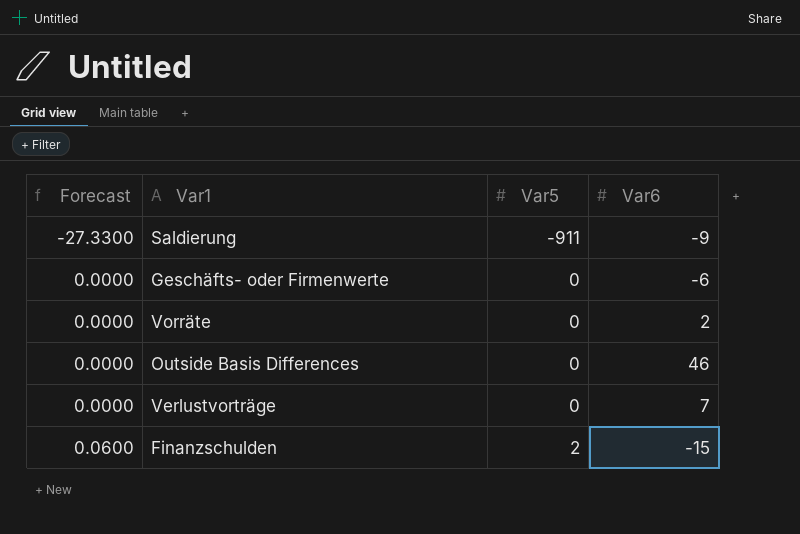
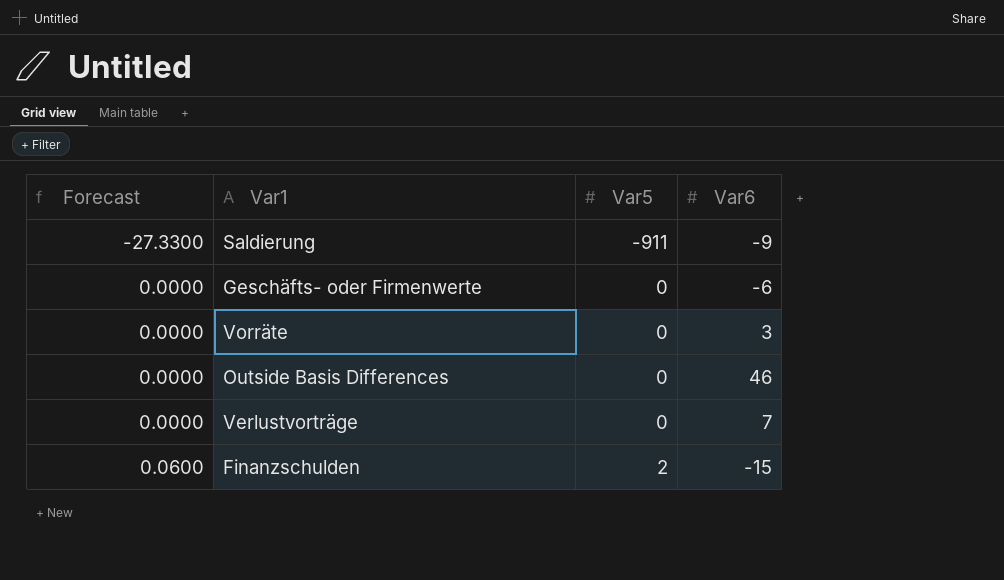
Vorräte | Var6: 2 -> 3

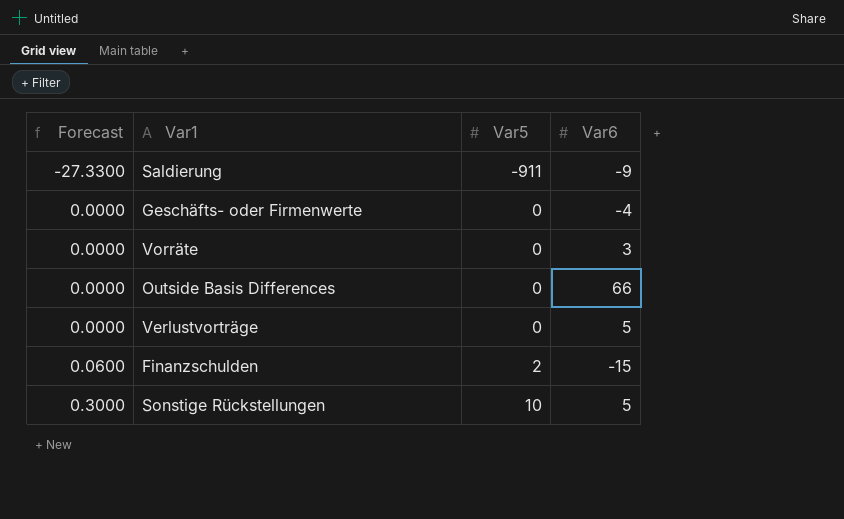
Geschäfts- oder Firmenwerte | Var6: -6 -> -4
Outside Basis Differences | Var6: 46 -> 66
Verlustvorträge | Var6: 7 -> 5
row Sonstige Rückstellungen: none -> 0.3000 | 10 | 5

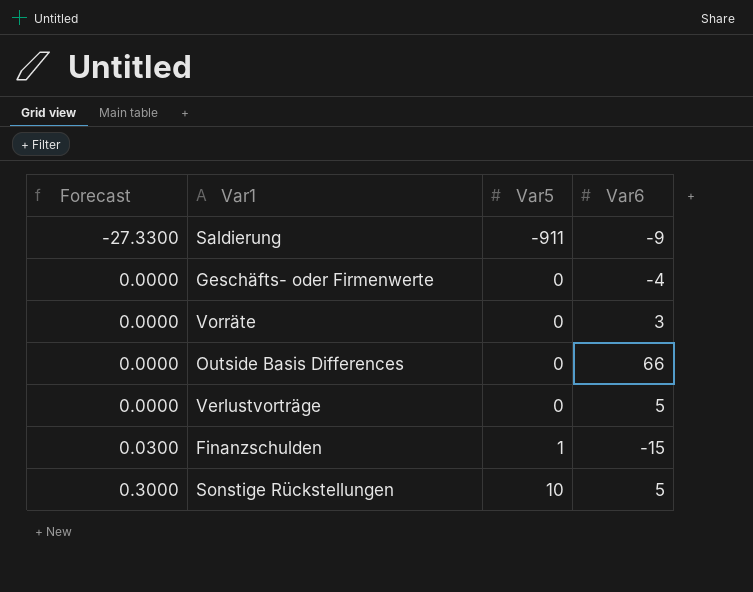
Finanzschulden | Forecast: 0.0600 -> 0.0300
Finanzschulden | Var5: 2 -> 1

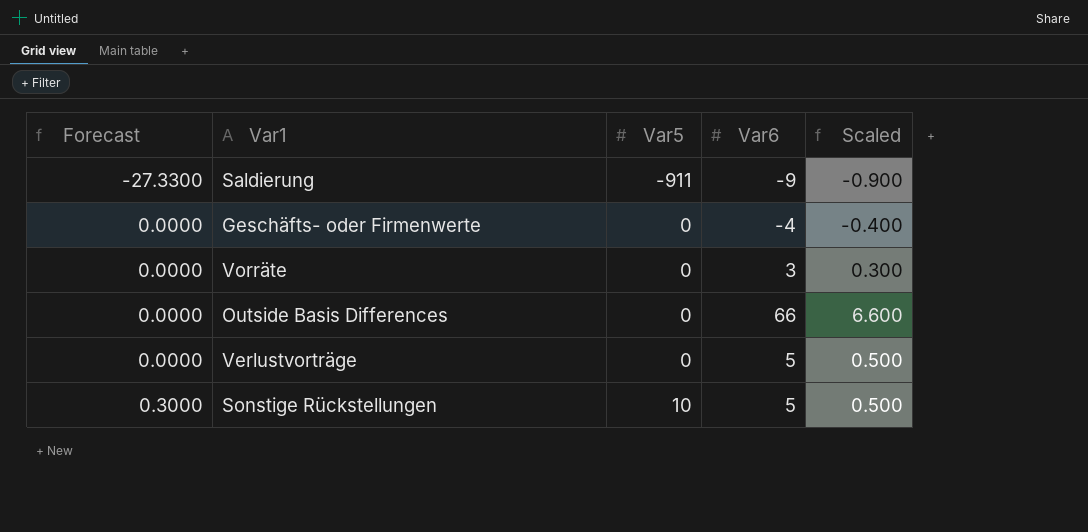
column Scaled | formula: none -> [Var6] * 0.1
row Finanzschulden: 0.0300 | 1 | -15 -> none

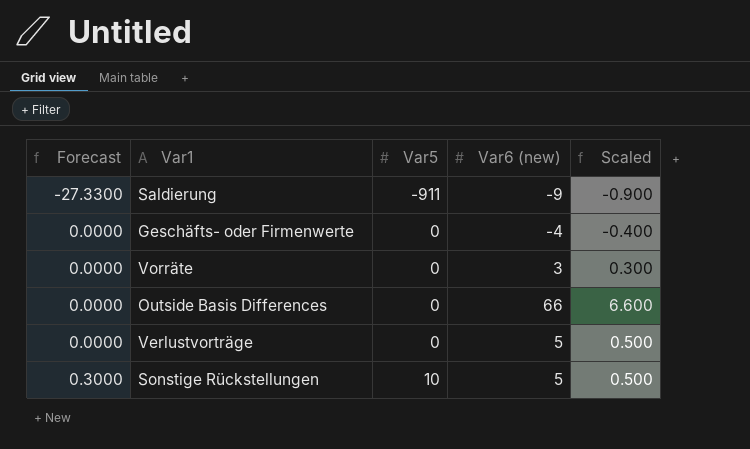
column name: Var6 -> Var6 (new)

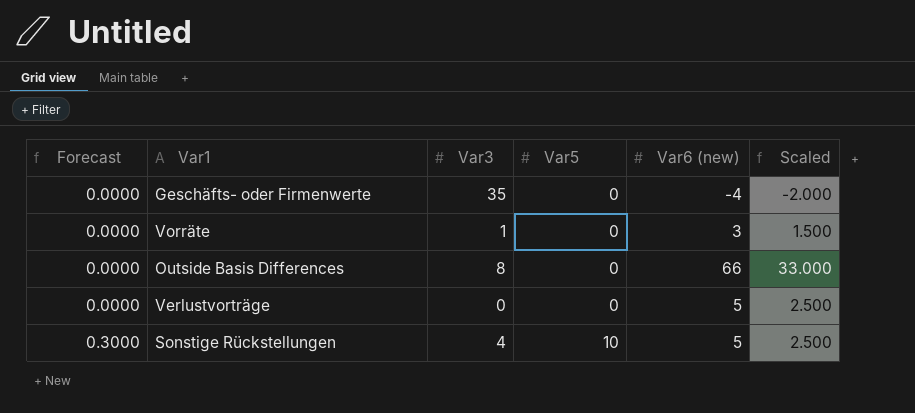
column Var3 | position: none -> 3
column Scaled | formula: [Var6 (new)] * 0.1 -> [Var6 (new)] * 0.5
row Saldierung: -27.3300 | -911 | -9 | -0.900 -> none

